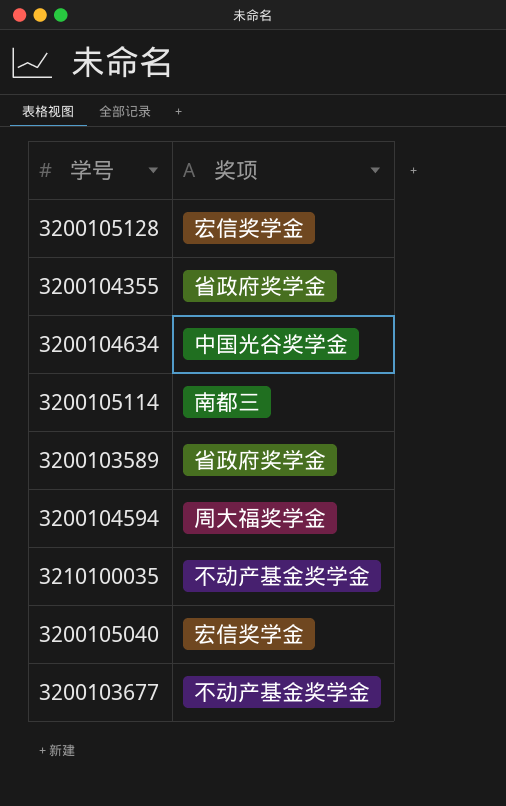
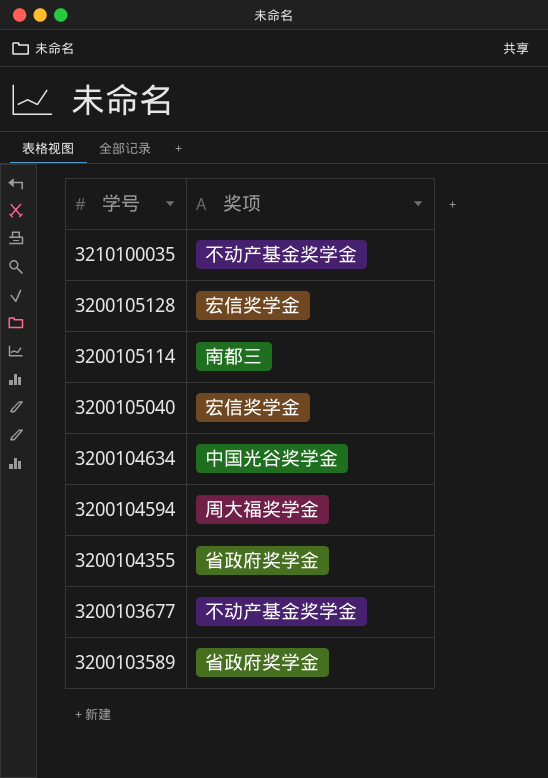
row order: none -> 学号 descending

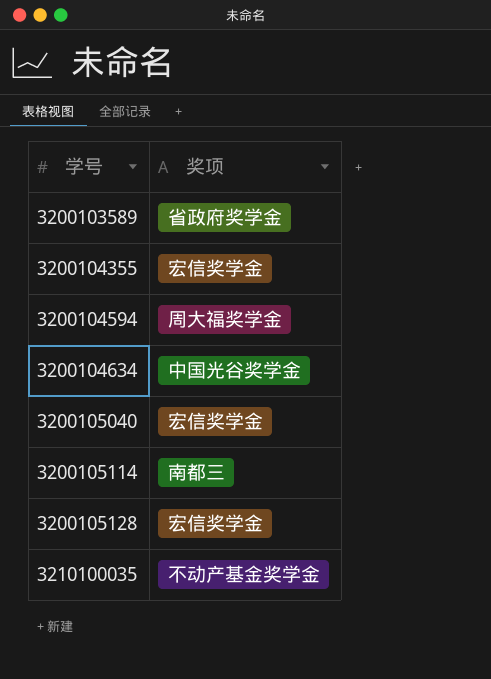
row order: 学号 descending -> 学号 ascending
row 3200103677: 不动产基金奖学金 -> none
3200104355 | 奖项: 省政府奖学金 -> 宏信奖学金

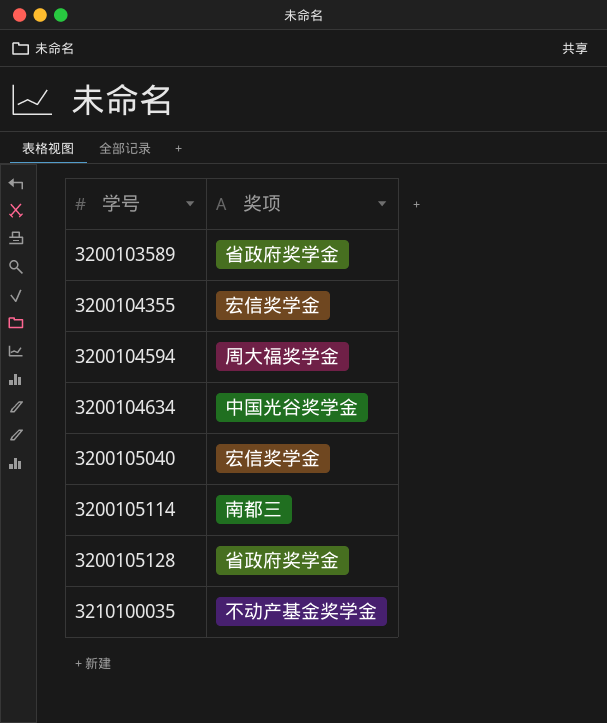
3200105128 | 奖项: 宏信奖学金 -> 省政府奖学金

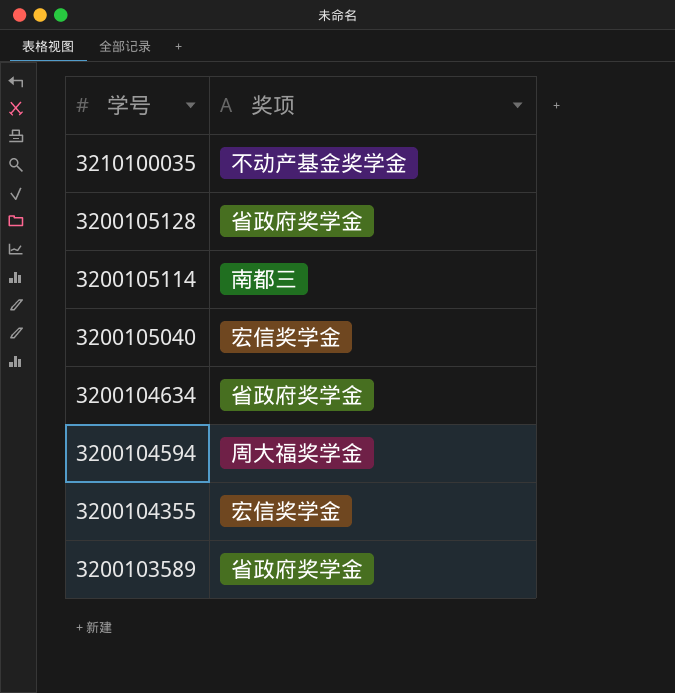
row order: 学号 ascending -> 学号 descending
3200104634 | 奖项: 中国光谷奖学金 -> 省政府奖学金

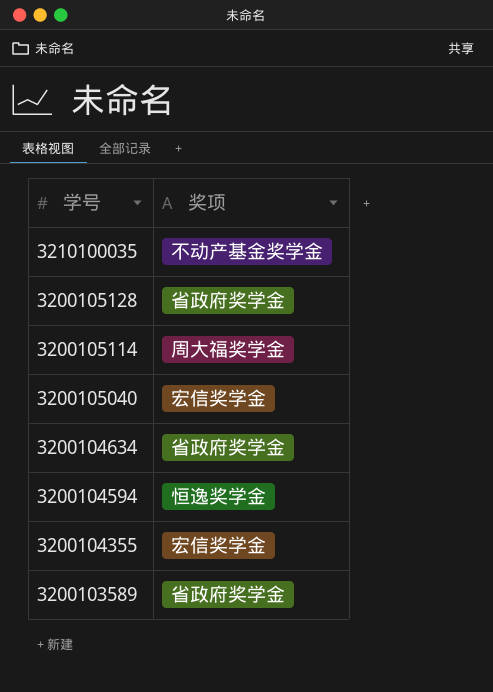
3200105114 | 奖项: 南都三 -> 周大福奖学金
3200104594 | 奖项: 周大福奖学金 -> 恒逸奖学金

